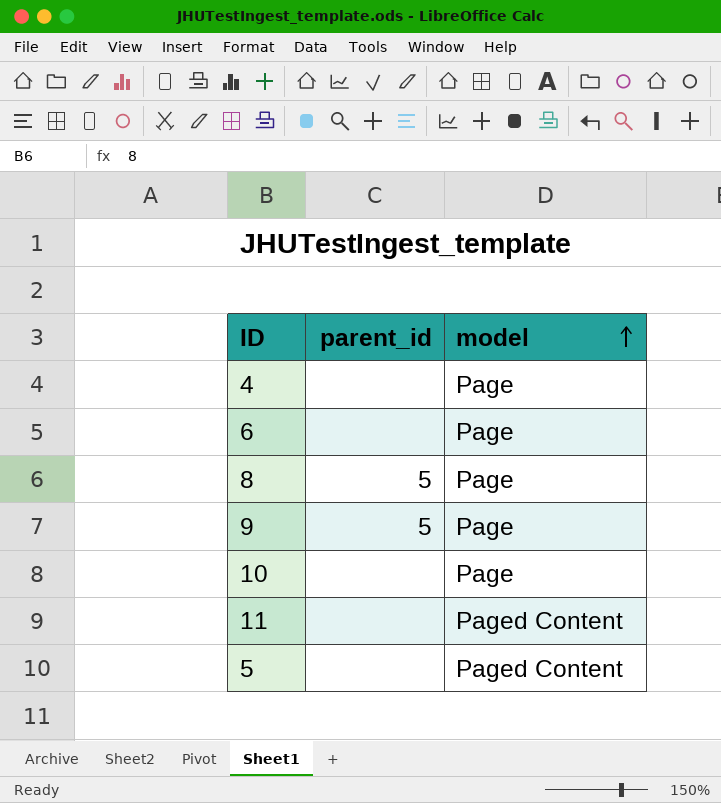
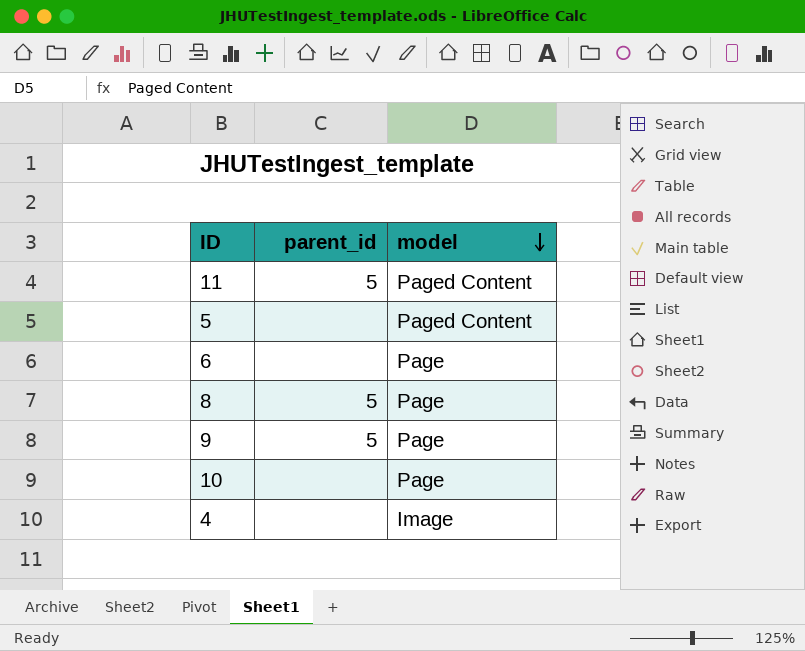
row order: model ascending -> model descending
11 | parent_id: none -> 5
4 | model: Page -> Image

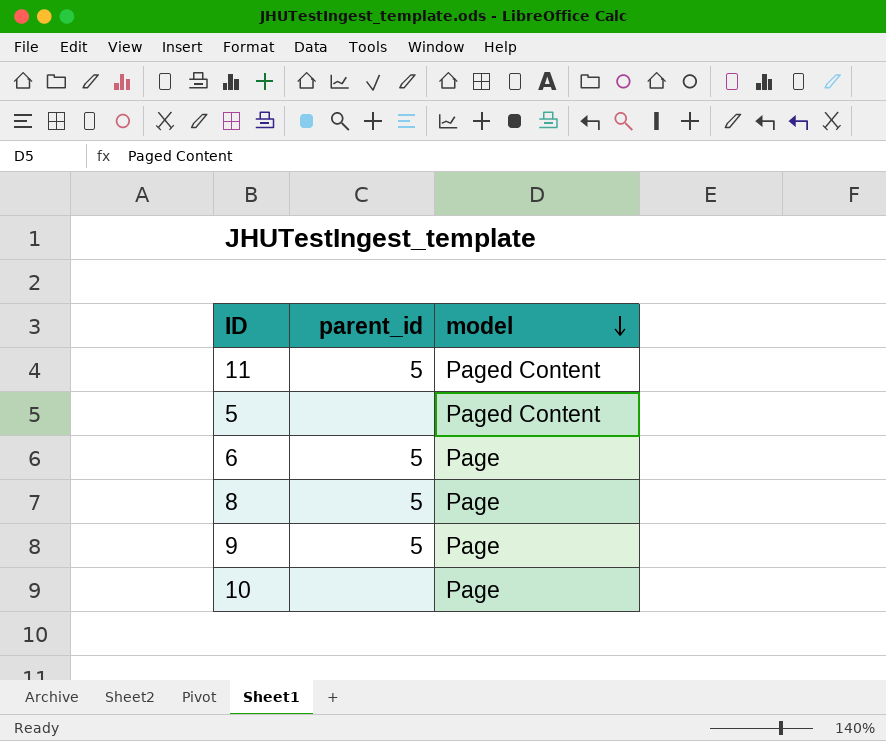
row 4: none | Image -> none
6 | parent_id: none -> 5

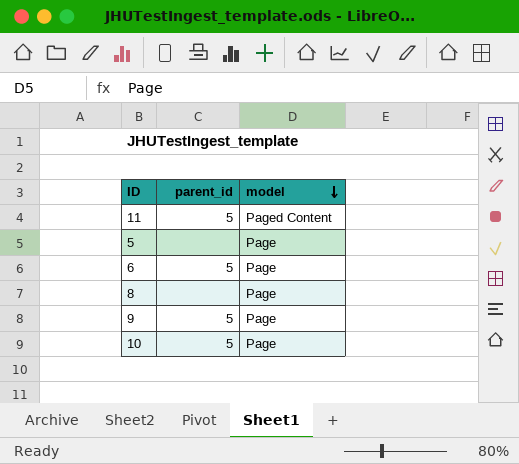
5 | model: Paged Content -> Page
8 | parent_id: 5 -> none
10 | parent_id: none -> 5

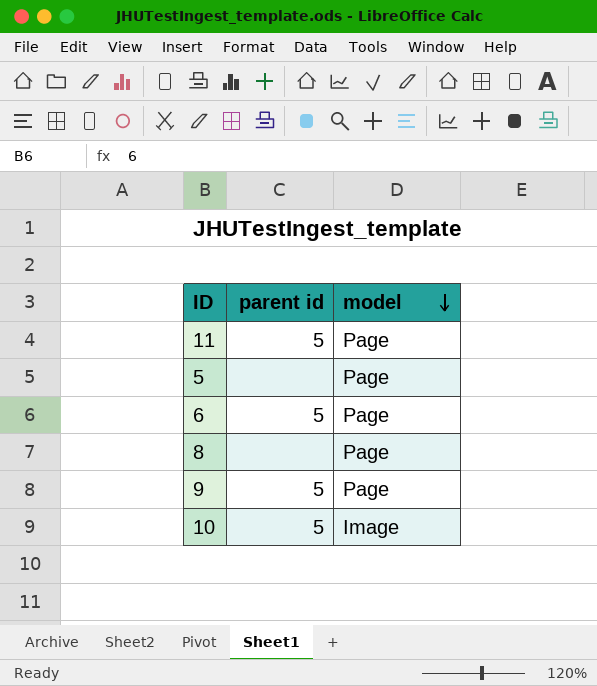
column name: parent_id -> parent id
11 | model: Paged Content -> Page
10 | model: Page -> Image

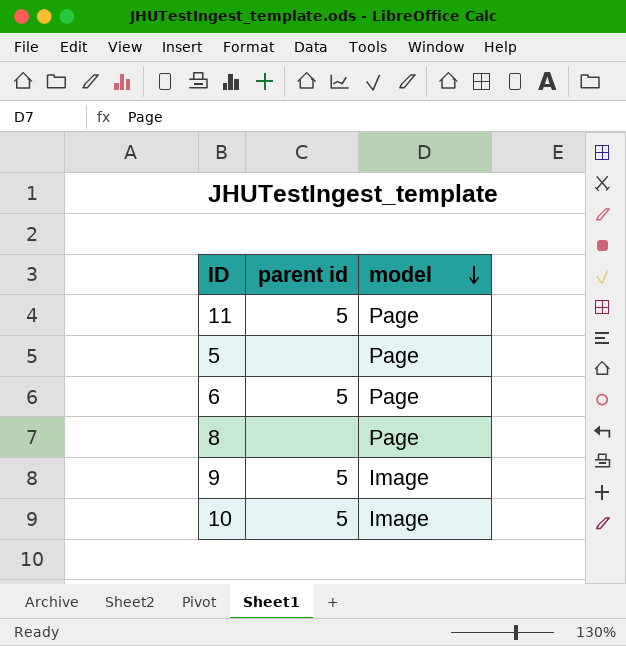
9 | model: Page -> Image

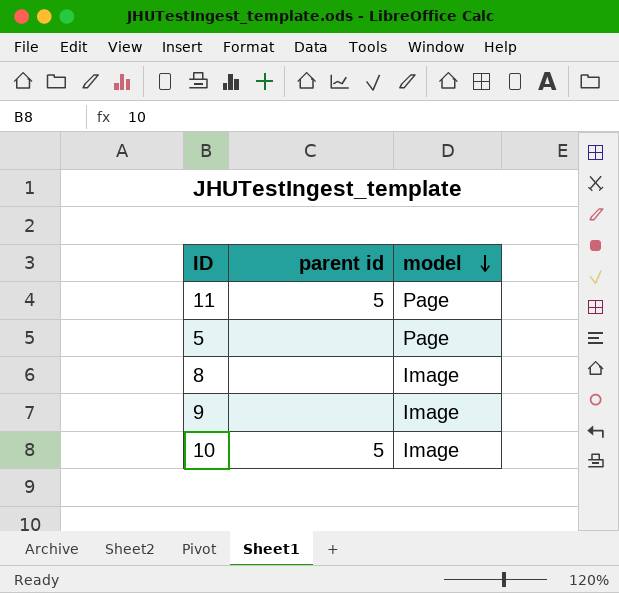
row 6: 5 | Page -> none
8 | model: Page -> Image
9 | parent id: 5 -> none

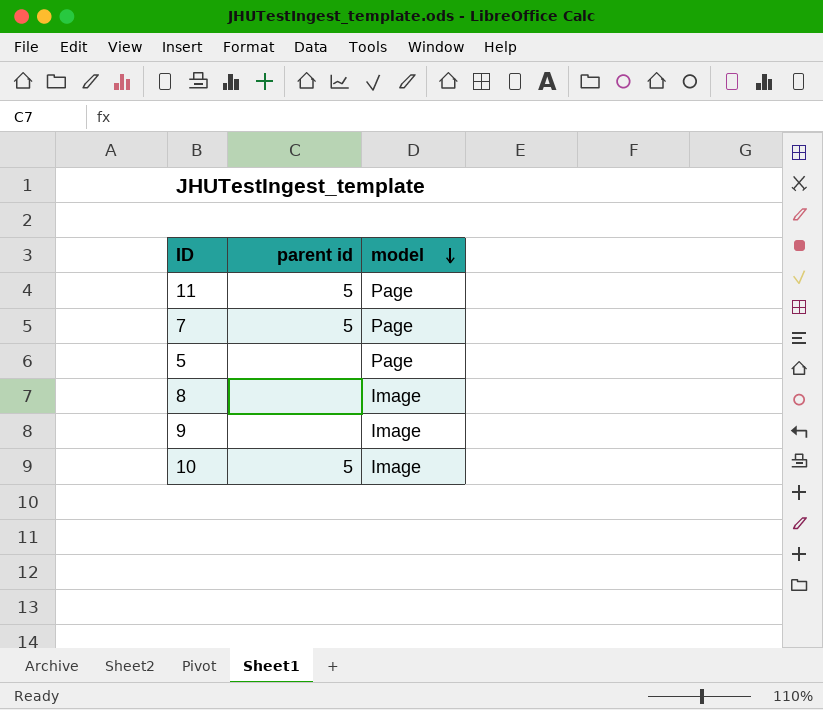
row 7: none -> 5 | Page

